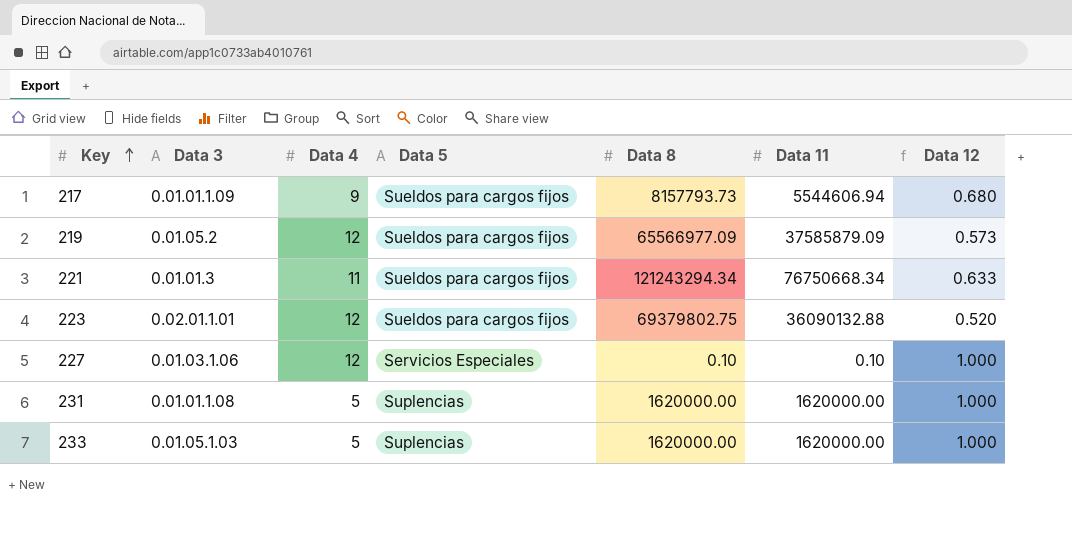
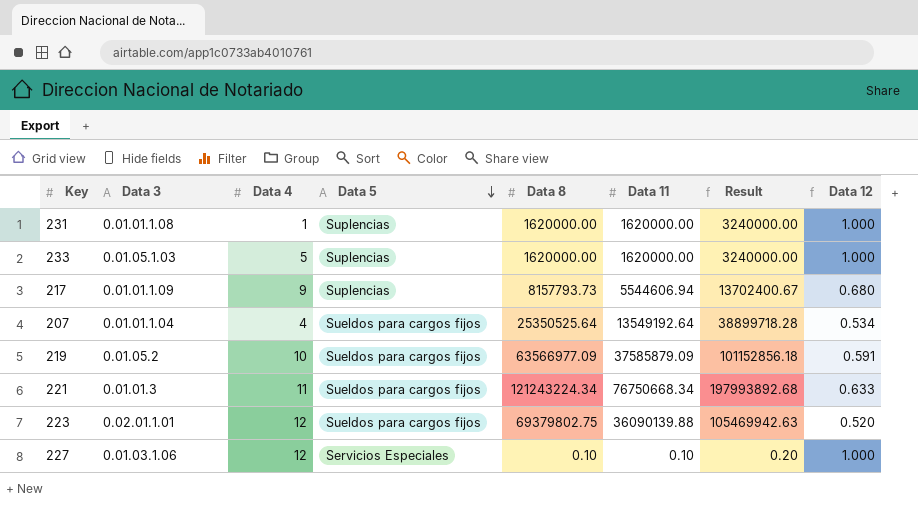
row order: Key ascending -> Data 5 descending
column Result | formula: none -> [Data 8] + [Data 11]
231 | Data 4: 5 -> 1
217 | Data 5: Sueldos para cargos fijos -> Suplencias
row 207: none -> 0.01.01.1.04 | 4 | Sueldos para cargos fijos | 25350525.64 | 13549192.64 | 38899718.28 | 0.534
219 | Data 4: 12 -> 10
219 | Data 8: 65566977.09 -> 63566977.09
219 | Data 12: 0.573 -> 0.591
221 | Data 8: 121243294.34 -> 121243224.34
223 | Data 11: 36090132.88 -> 36090139.88

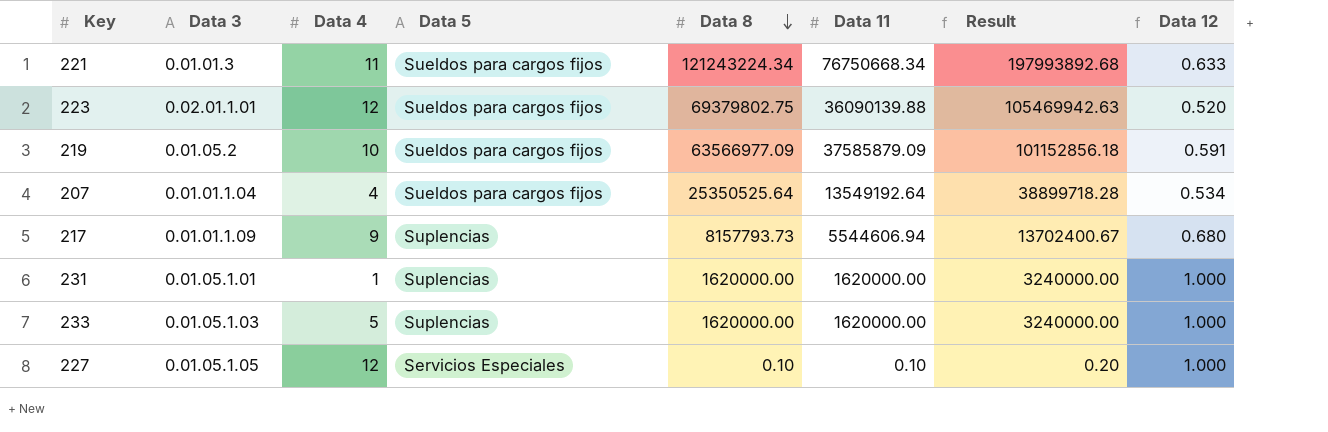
row order: Data 5 descending -> Data 8 descending
231 | Data 3: 0.01.01.1.08 -> 0.01.05.1.01
227 | Data 3: 0.01.03.1.06 -> 0.01.05.1.05

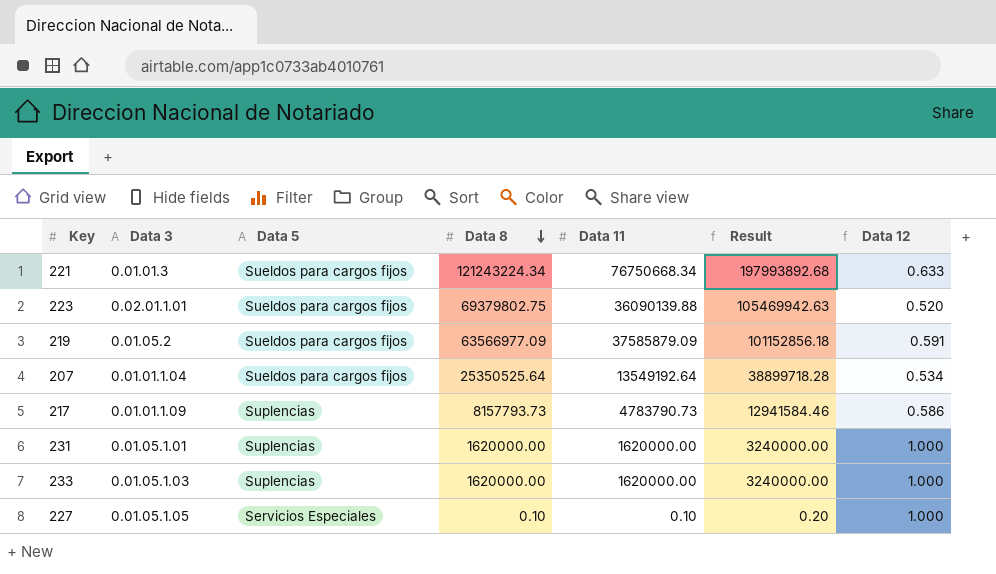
column Data 4 | position: 3 -> none
217 | Data 11: 5544606.94 -> 4783790.73
217 | Result: 13702400.67 -> 12941584.46
217 | Data 12: 0.680 -> 0.586

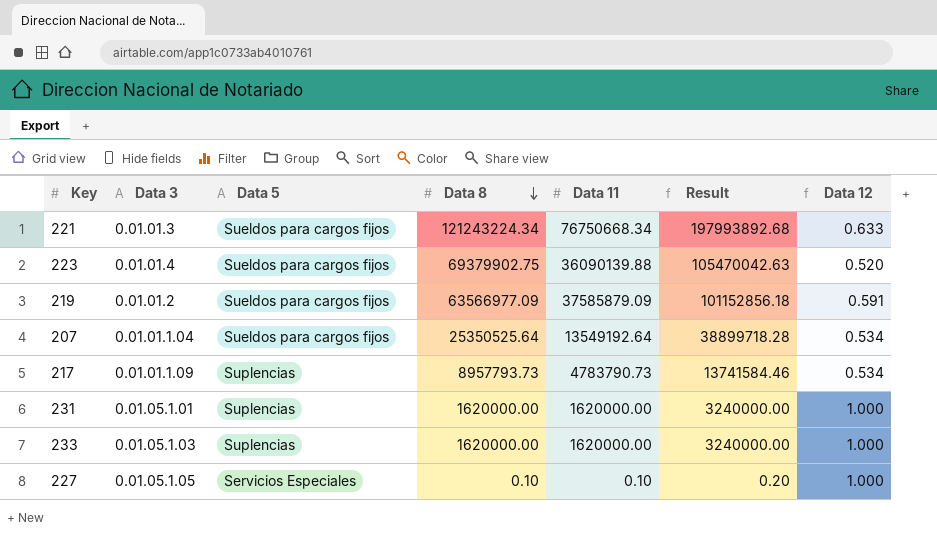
223 | Data 3: 0.02.01.1.01 -> 0.01.01.4
223 | Data 8: 69379802.75 -> 69379902.75
223 | Result: 105469942.63 -> 105470042.63
219 | Data 3: 0.01.05.2 -> 0.01.01.2
217 | Data 8: 8157793.73 -> 8957793.73
217 | Result: 12941584.46 -> 13741584.46
217 | Data 12: 0.586 -> 0.534

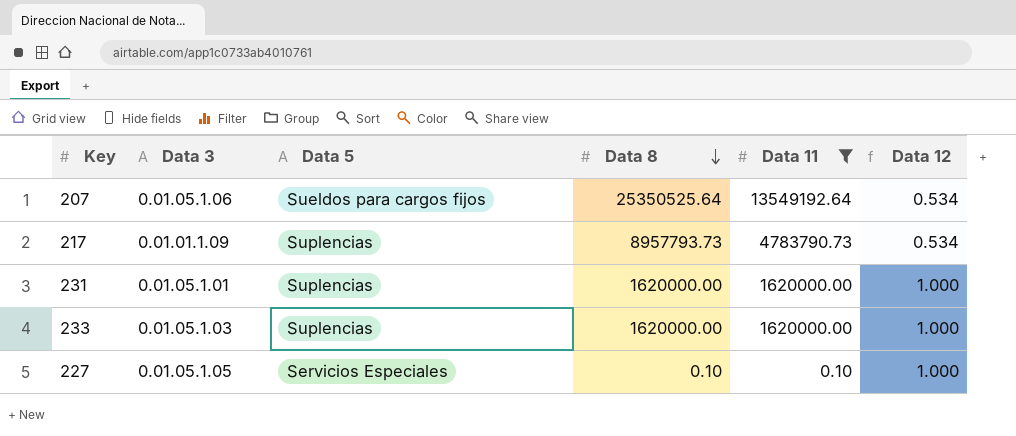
filter: none -> Data 11 <= 13549192.64
column Result | formula: [Data 8] + [Data 11] -> none
207 | Data 3: 0.01.01.1.04 -> 0.01.05.1.06

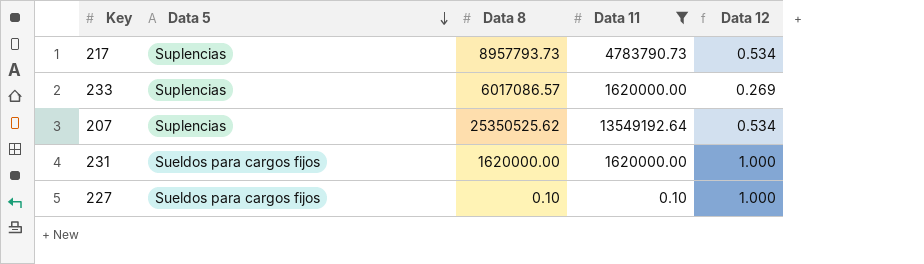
row order: Data 8 descending -> Data 5 descending
column Data 3 | position: 2 -> none
233 | Data 8: 1620000.00 -> 6017086.57
233 | Data 12: 1.000 -> 0.269
207 | Data 5: Sueldos para cargos fijos -> Suplencias
207 | Data 8: 25350525.64 -> 25350525.62
231 | Data 5: Suplencias -> Sueldos para cargos fijos
227 | Data 5: Servicios Especiales -> Sueldos para cargos fijos

